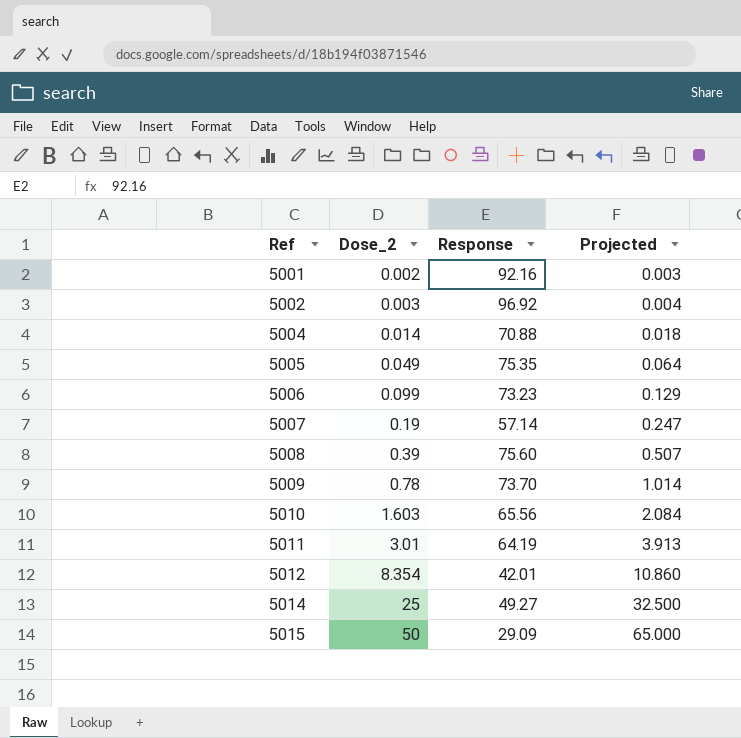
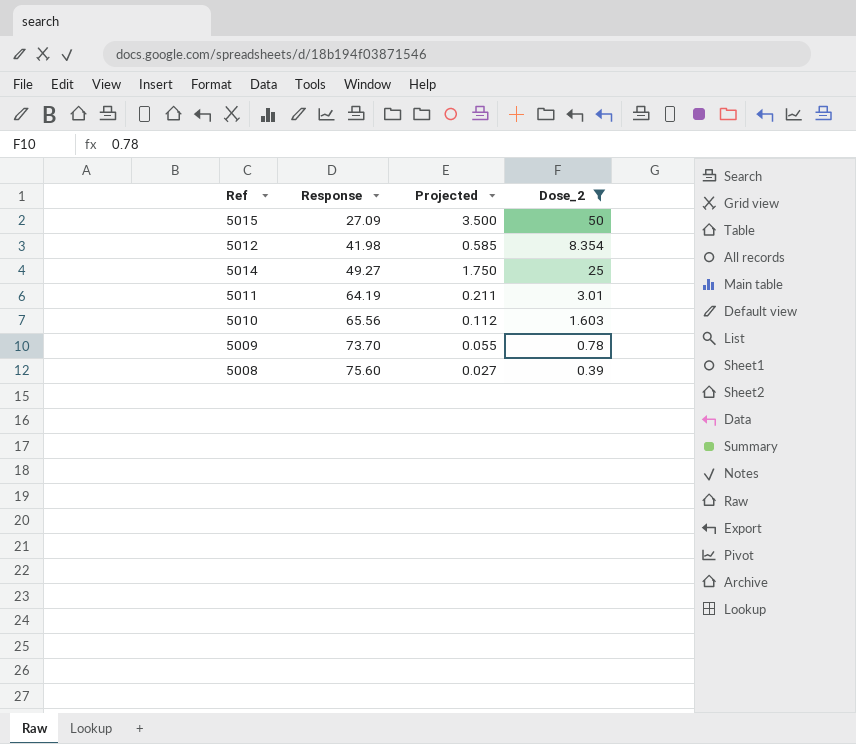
filter: none -> Dose_2 >= 0.39
row order: Ref ascending -> Response ascending
column Projected | formula: [Dose_2] * 1.3 -> [Dose_2] * 0.07
column Dose_2 | position: 2 -> 4
5015 | Response: 29.09 -> 27.09
5012 | Response: 42.01 -> 41.98

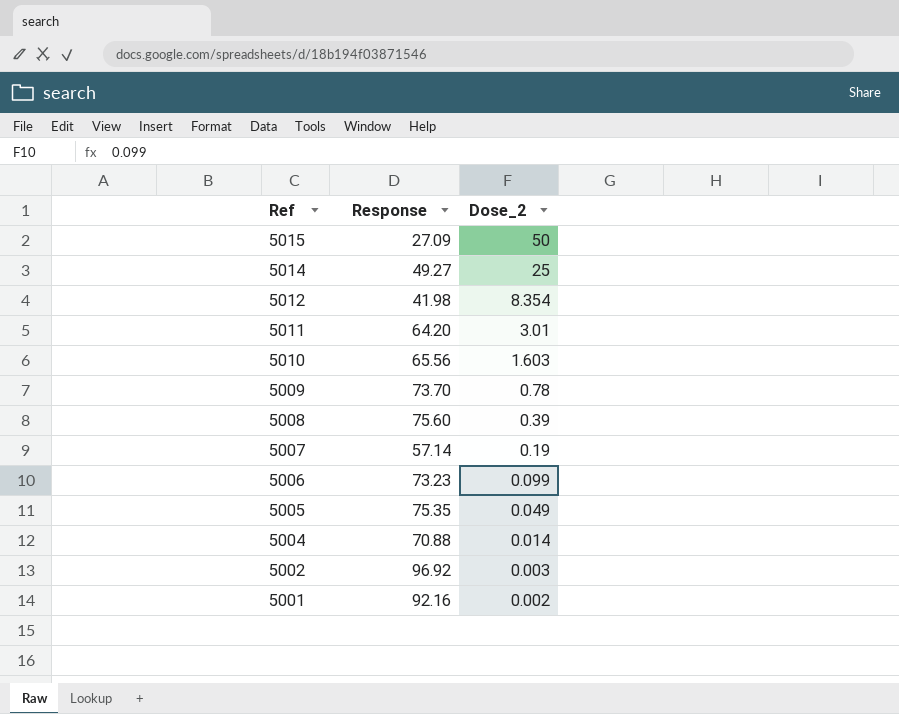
filter: Dose_2 >= 0.39 -> none
row order: Response ascending -> Ref descending
column Projected | formula: [Dose_2] * 0.07 -> none
5011 | Response: 64.19 -> 64.20

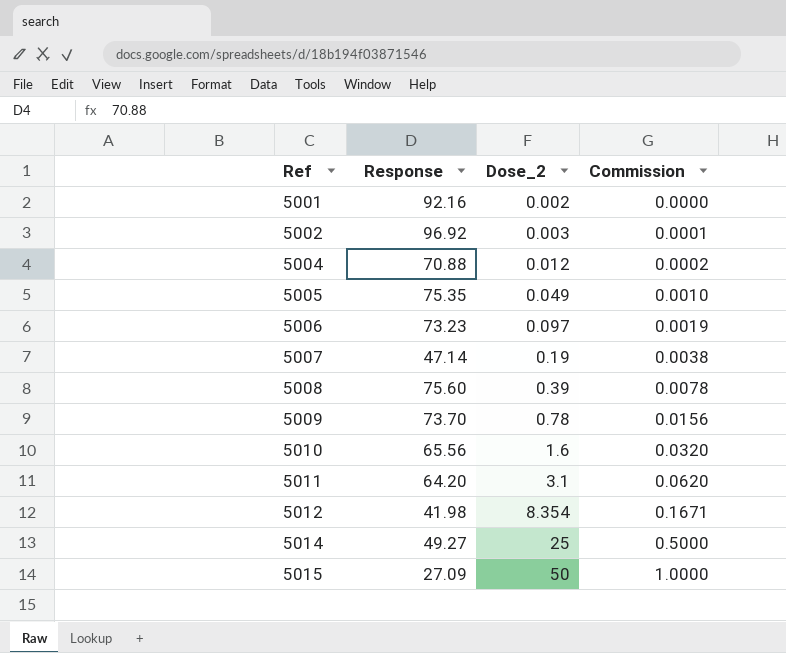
row order: Ref descending -> Ref ascending
column Commission | formula: none -> [Dose_2] * 0.02
5004 | Dose_2: 0.014 -> 0.012
5006 | Dose_2: 0.099 -> 0.097
5007 | Response: 57.14 -> 47.14
5010 | Dose_2: 1.603 -> 1.6
5011 | Dose_2: 3.01 -> 3.1

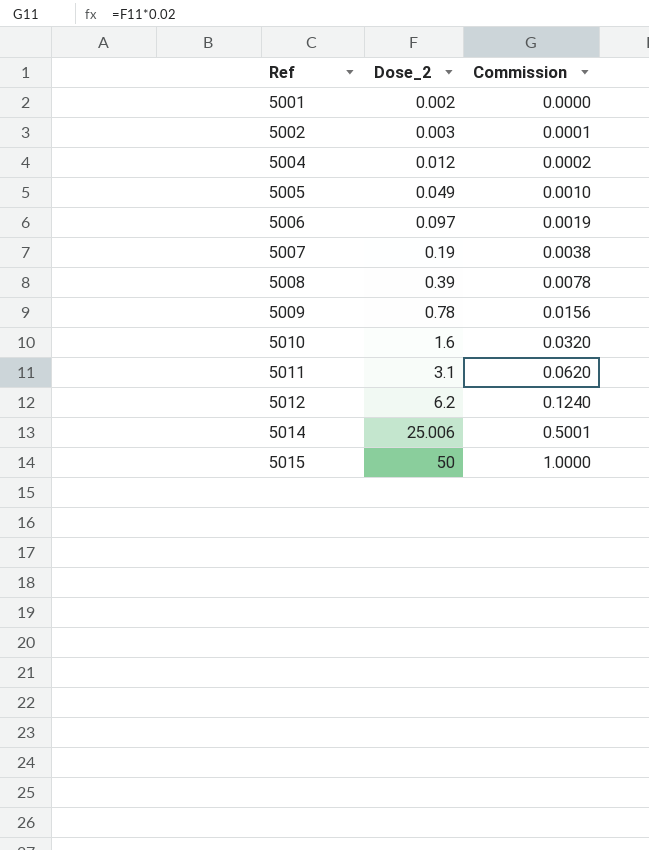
column Response | position: 2 -> none
5012 | Dose_2: 8.354 -> 6.2
5012 | Commission: 0.1671 -> 0.1240
5014 | Dose_2: 25 -> 25.006
5014 | Commission: 0.5000 -> 0.5001

